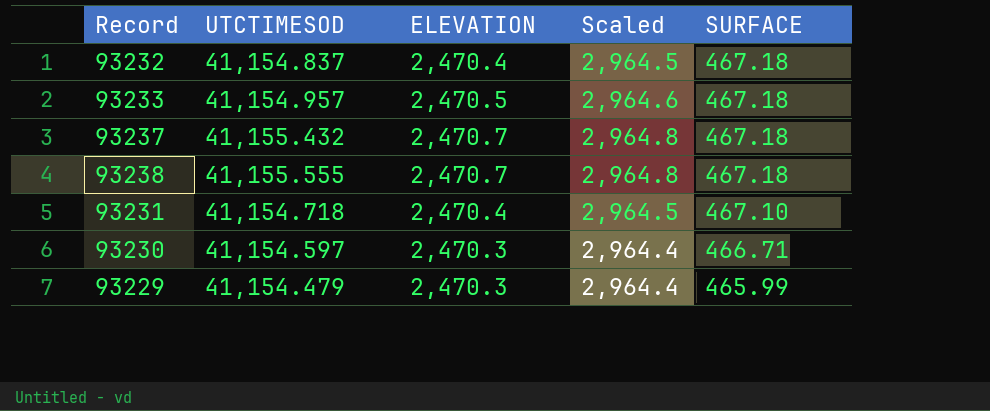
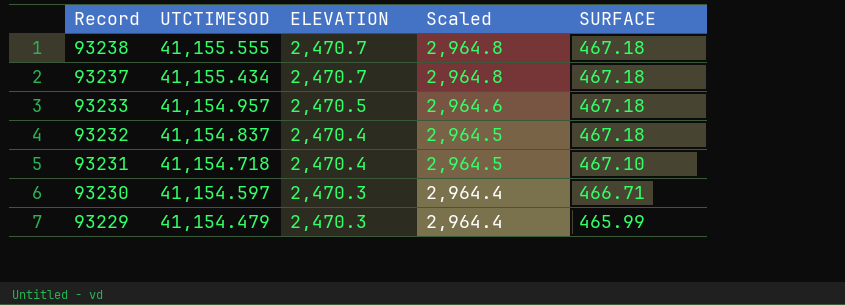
row order: SURFACE descending -> Record descending
93237 | UTCTIMESOD: 41,155.432 -> 41,155.434

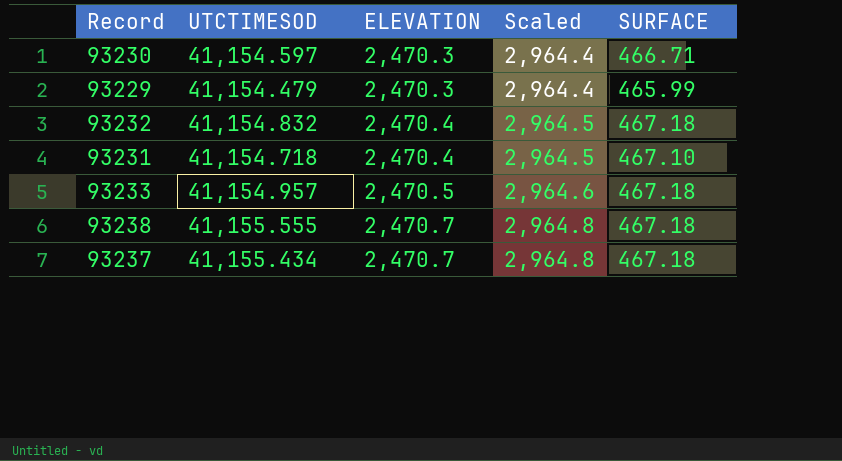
row order: Record descending -> ELEVATION ascending
93232 | UTCTIMESOD: 41,154.837 -> 41,154.832

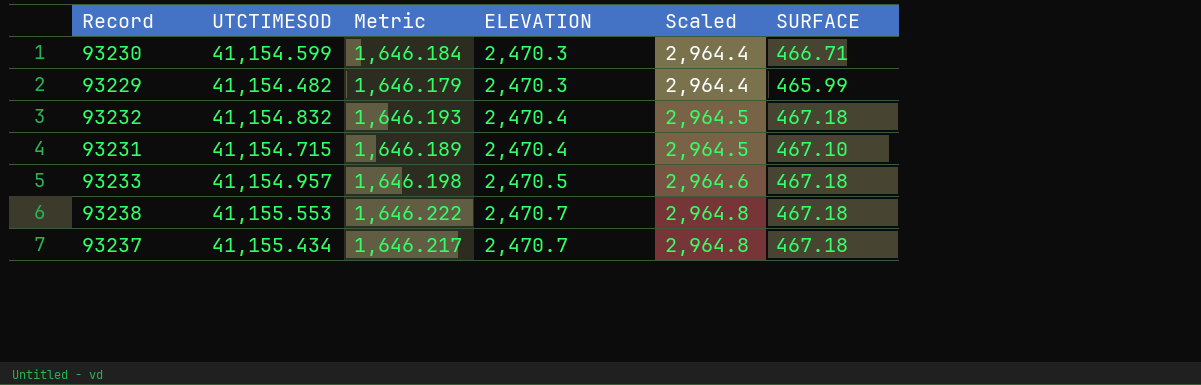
column Metric | formula: none -> [UTCTIMESOD] * 0.04
93230 | UTCTIMESOD: 41,154.597 -> 41,154.599
93229 | UTCTIMESOD: 41,154.479 -> 41,154.482
93231 | UTCTIMESOD: 41,154.718 -> 41,154.715
93238 | UTCTIMESOD: 41,155.555 -> 41,155.553

